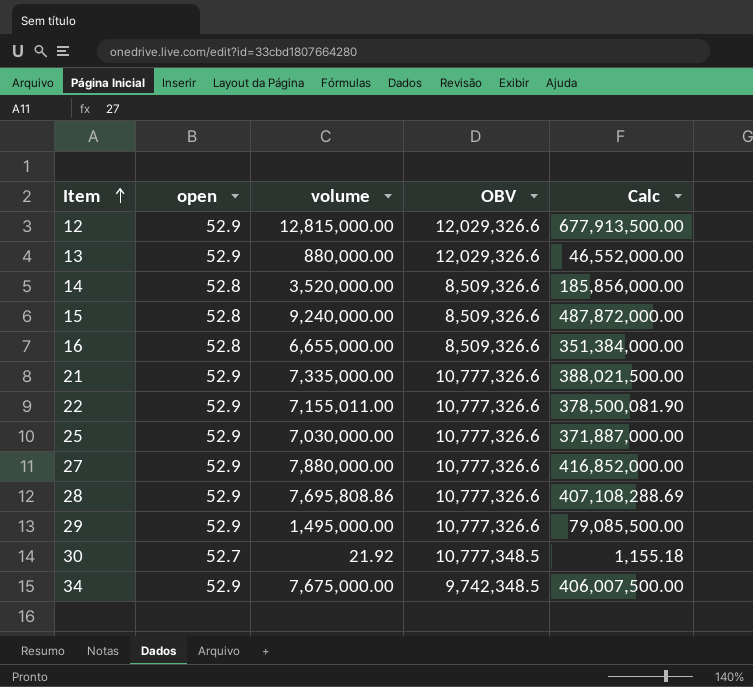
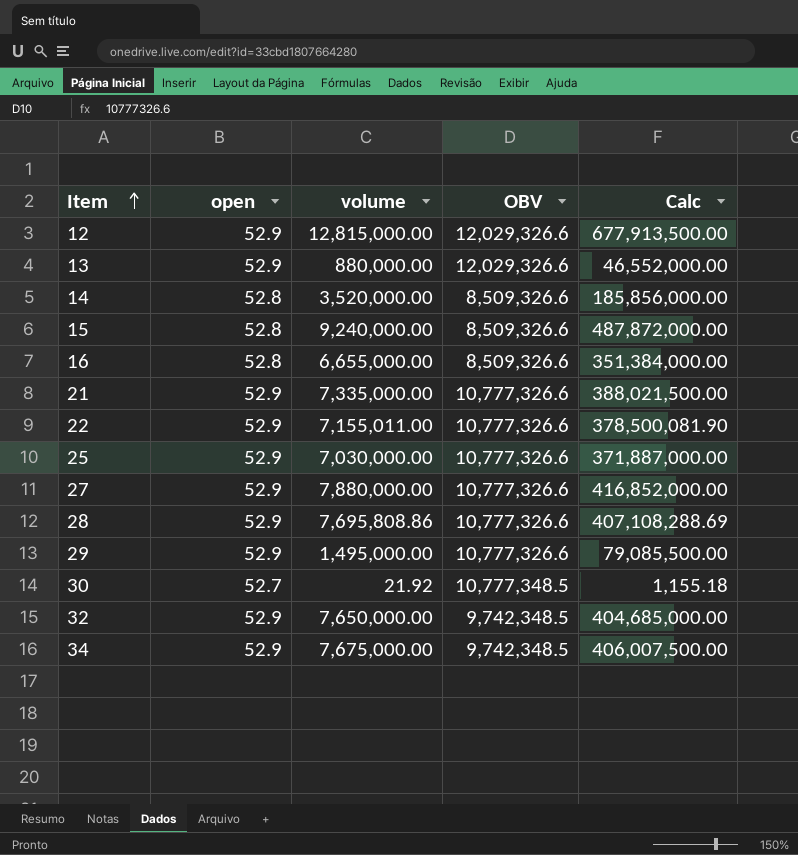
row 32: none -> 52.9 | 7,650,000.00 | 9,742,348.5 | 404,685,000.00

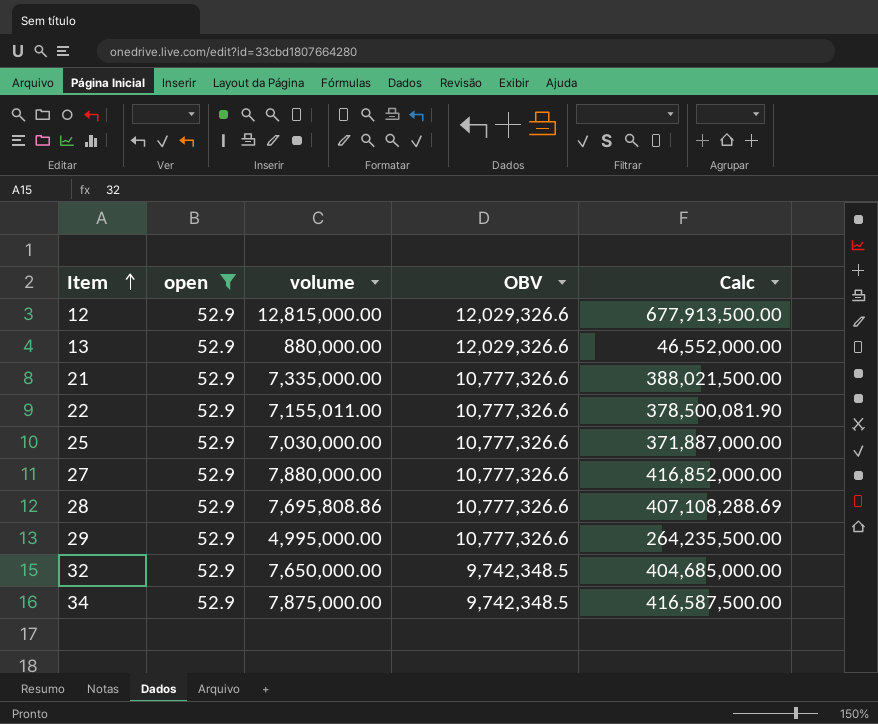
filter: none -> open = 52.9
29 | volume: 1,495,000.00 -> 4,995,000.00
29 | Calc: 79,085,500.00 -> 264,235,500.00
34 | volume: 7,675,000.00 -> 7,875,000.00
34 | Calc: 406,007,500.00 -> 416,587,500.00

